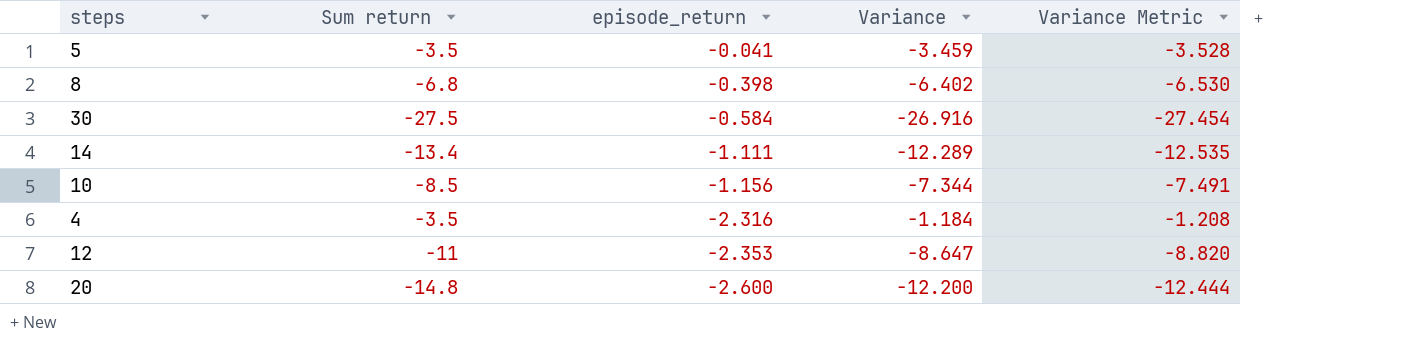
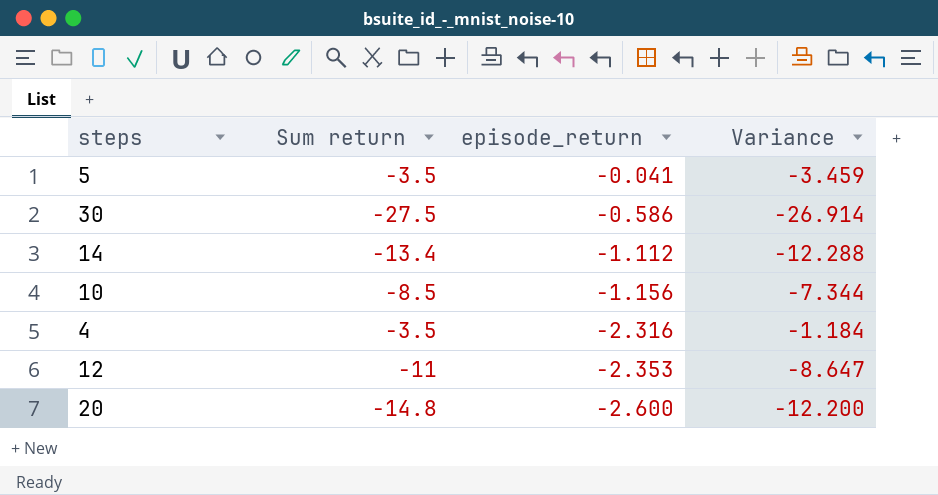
column Variance Metric | formula: [Variance] * 1.02 -> none
row 8: -6.8 | -0.398 | -6.402 | -6.530 -> none
30 | episode_return: -0.584 -> -0.586
30 | Variance: -26.916 -> -26.914
14 | episode_return: -1.111 -> -1.112
14 | Variance: -12.289 -> -12.288

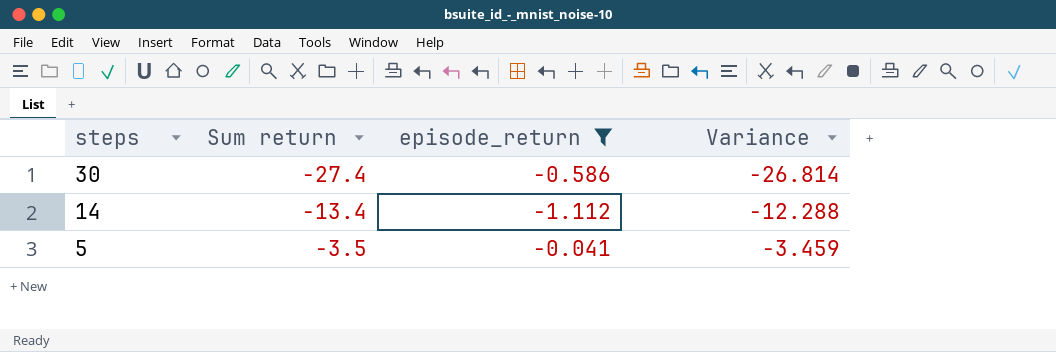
filter: none -> episode_return >= -1.112
row order: episode_return descending -> steps descending
30 | Sum return: -27.5 -> -27.4
30 | Variance: -26.914 -> -26.814

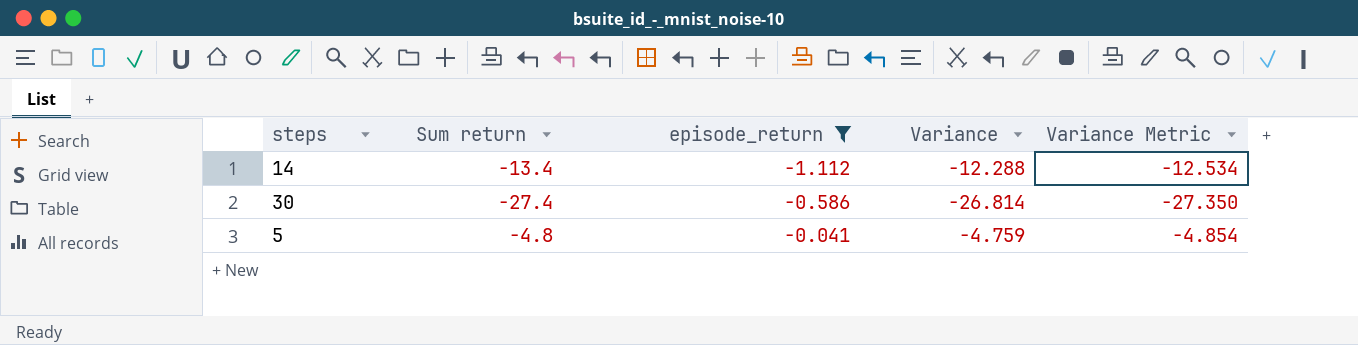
row order: steps descending -> episode_return ascending
column Variance Metric | formula: none -> [Variance] * 1.02
5 | Sum return: -3.5 -> -4.8
5 | Variance: -3.459 -> -4.759

